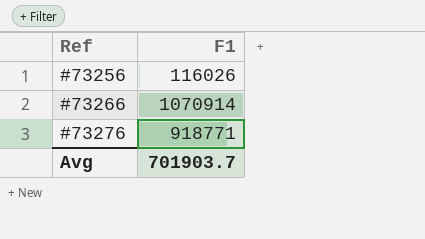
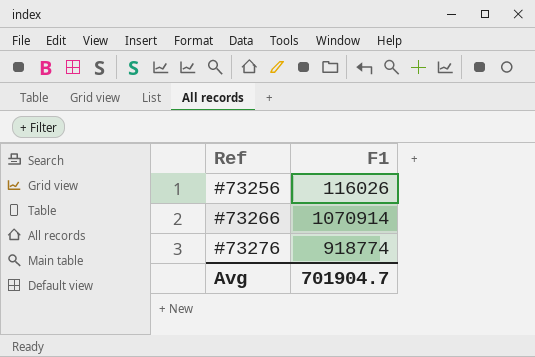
#73276 | F1: 918771 -> 918774
Avg | F1: 701903.7 -> 701904.7

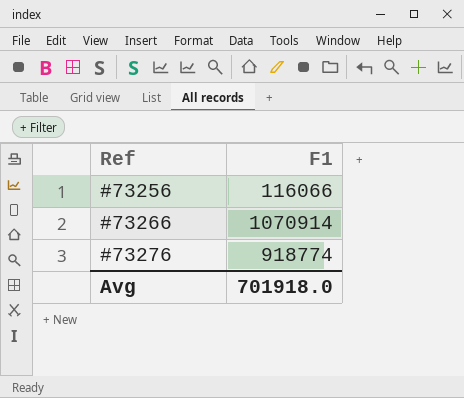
#73256 | F1: 116026 -> 116066
Avg | F1: 701904.7 -> 701918.0

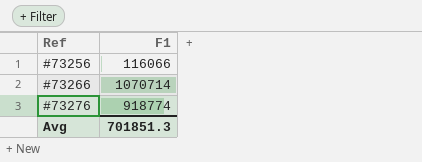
#73266 | F1: 1070914 -> 1070714
Avg | F1: 701918.0 -> 701851.3

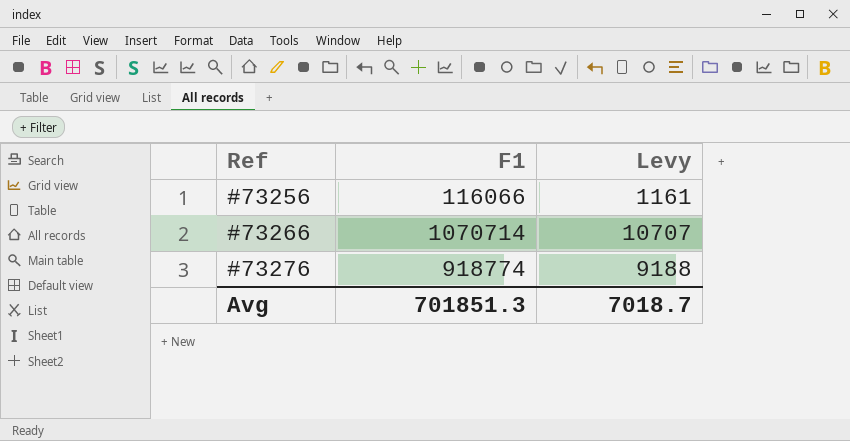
column Levy | formula: none -> [F1] * 0.01

